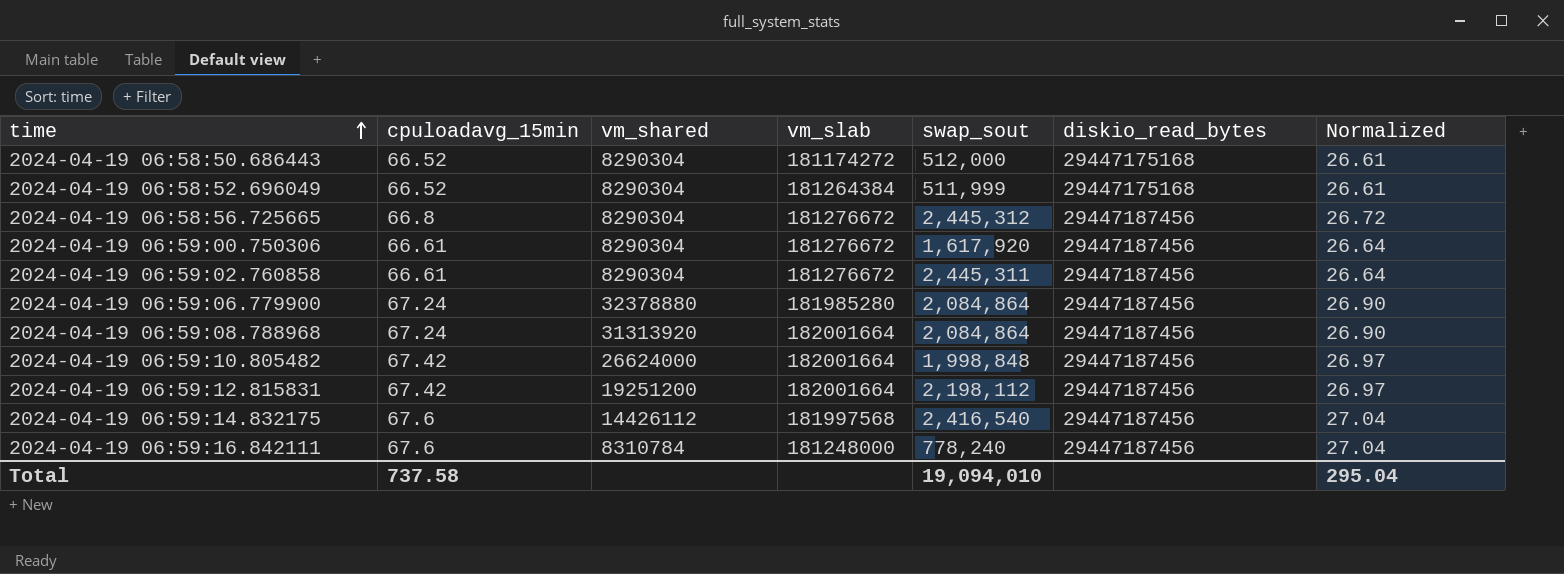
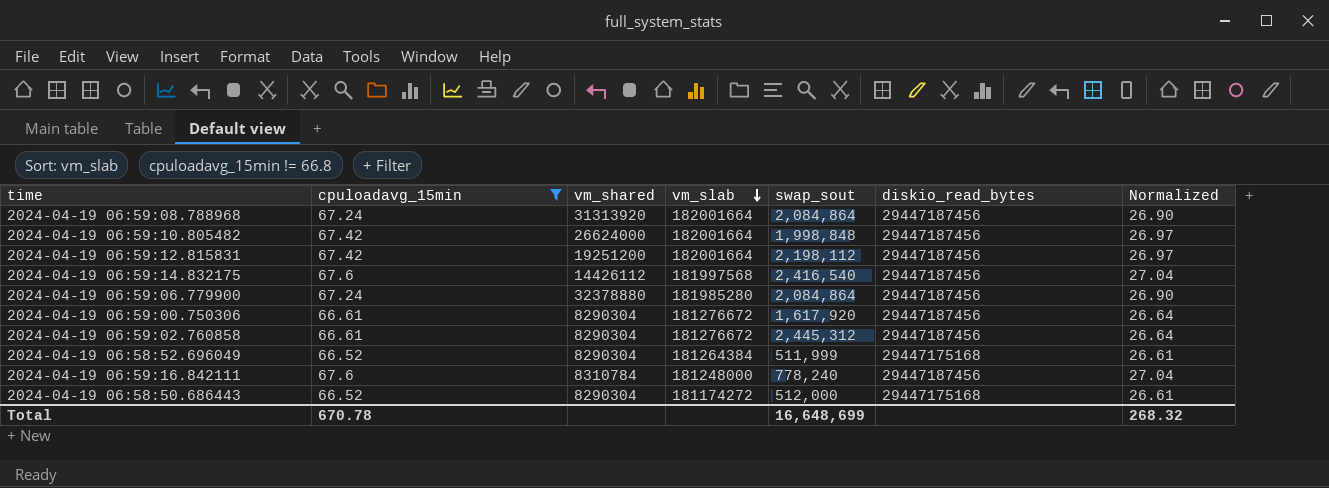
filter: none -> cpuloadavg_15min != 66.8
row order: time ascending -> vm_slab descending
2024-04-19 06:59:02.760858 | swap_sout: 2,445,311 -> 2,445,312
Total | cpuloadavg_15min: 737.58 -> 670.78
Total | swap_sout: 19,094,010 -> 16,648,699
Total | Normalized: 295.04 -> 268.32

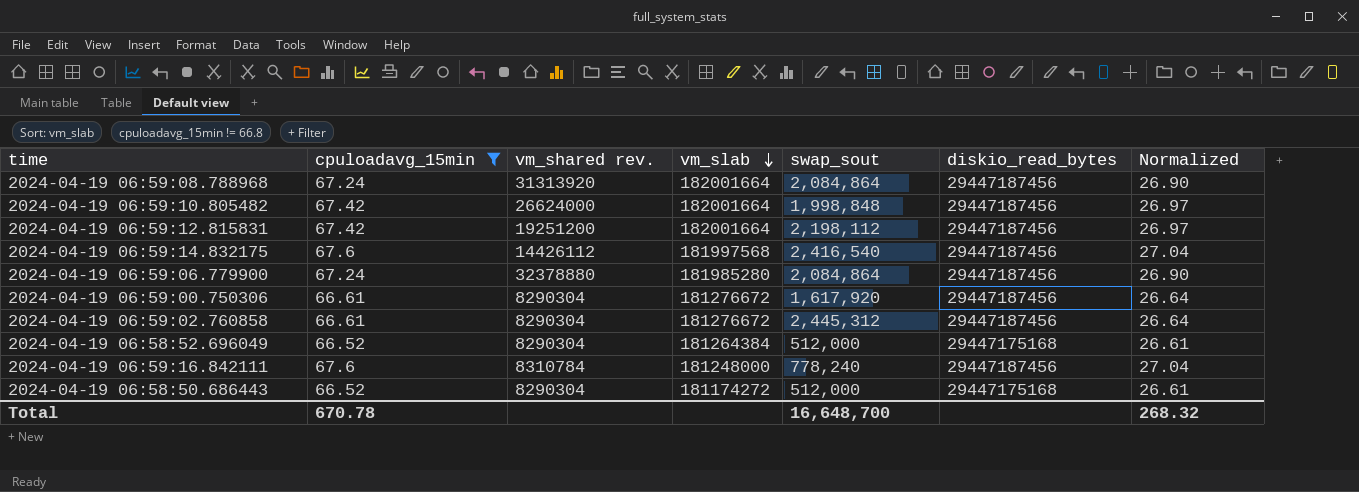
column name: vm_shared -> vm_shared rev.
2024-04-19 06:58:52.696049 | swap_sout: 511,999 -> 512,000
Total | swap_sout: 16,648,699 -> 16,648,700

